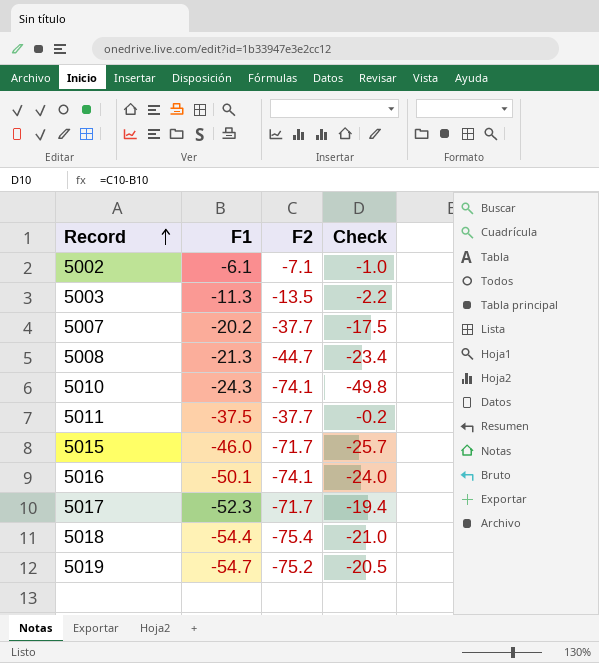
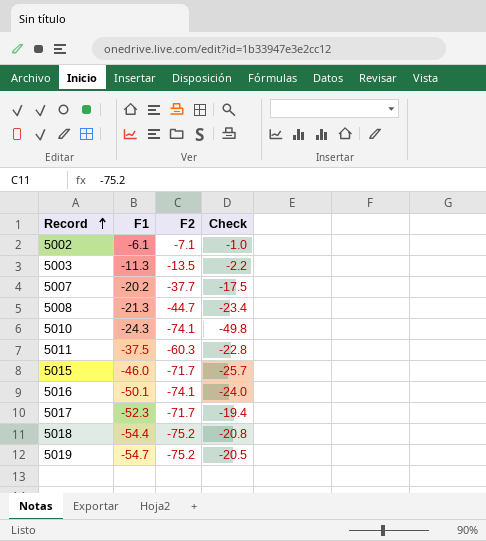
5011 | F2: -37.7 -> -60.3
5011 | Check: -0.2 -> -22.8
5018 | F2: -75.4 -> -75.2
5018 | Check: -21.0 -> -20.8

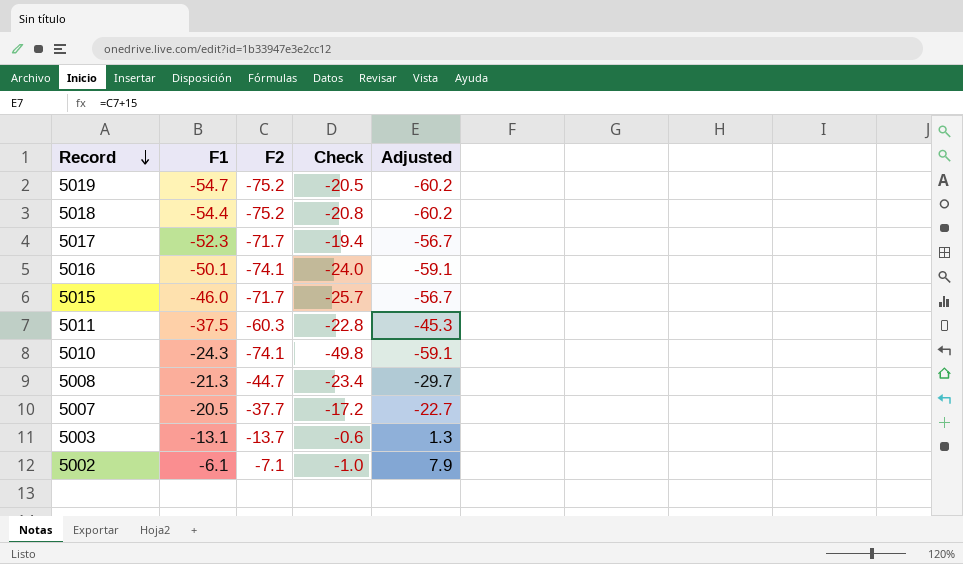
row order: Record ascending -> Record descending
column Adjusted | formula: none -> [F2] + 15
5007 | F1: -20.2 -> -20.5
5007 | Check: -17.5 -> -17.2
5003 | F1: -11.3 -> -13.1
5003 | F2: -13.5 -> -13.7
5003 | Check: -2.2 -> -0.6

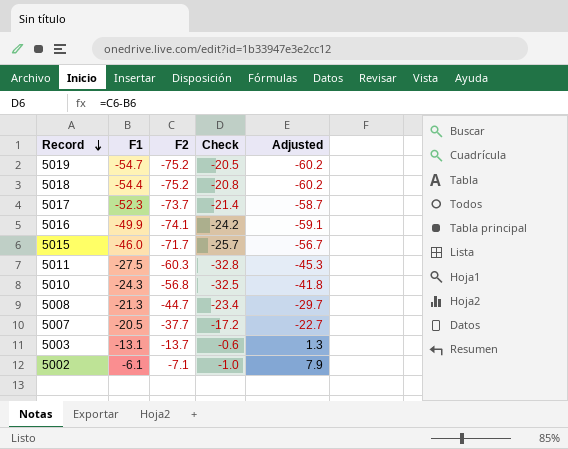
5017 | F2: -71.7 -> -73.7
5017 | Check: -19.4 -> -21.4
5017 | Adjusted: -56.7 -> -58.7
5016 | F1: -50.1 -> -49.9
5016 | Check: -24.0 -> -24.2
5011 | F1: -37.5 -> -27.5
5011 | Check: -22.8 -> -32.8
5010 | F2: -74.1 -> -56.8
5010 | Check: -49.8 -> -32.5
5010 | Adjusted: -59.1 -> -41.8

